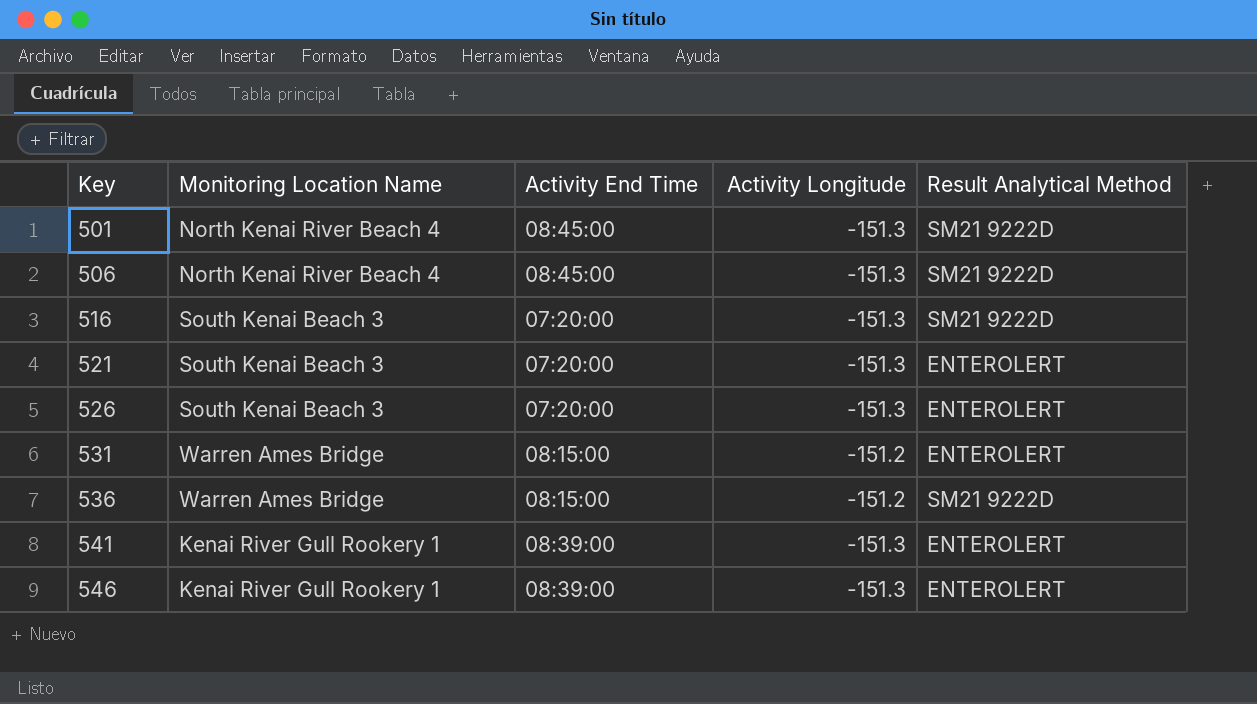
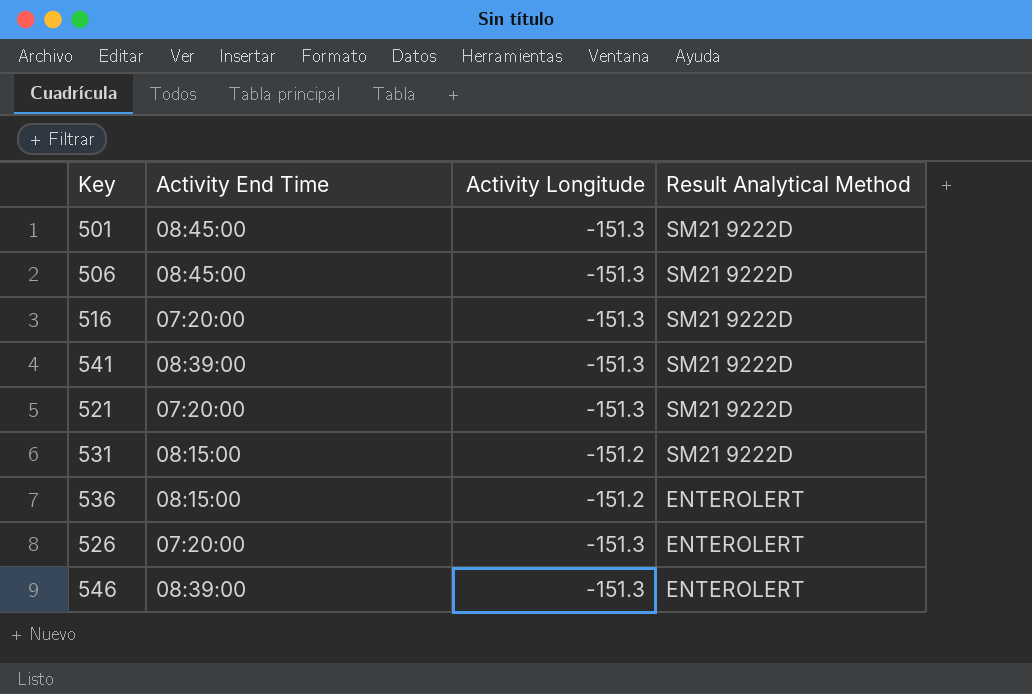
row order: Key ascending -> Result Analytical Method descending
column Monitoring Location Name | position: 2 -> none
541 | Result Analytical Method: ENTEROLERT -> SM21 9222D
521 | Result Analytical Method: ENTEROLERT -> SM21 9222D
531 | Result Analytical Method: ENTEROLERT -> SM21 9222D
536 | Result Analytical Method: SM21 9222D -> ENTEROLERT

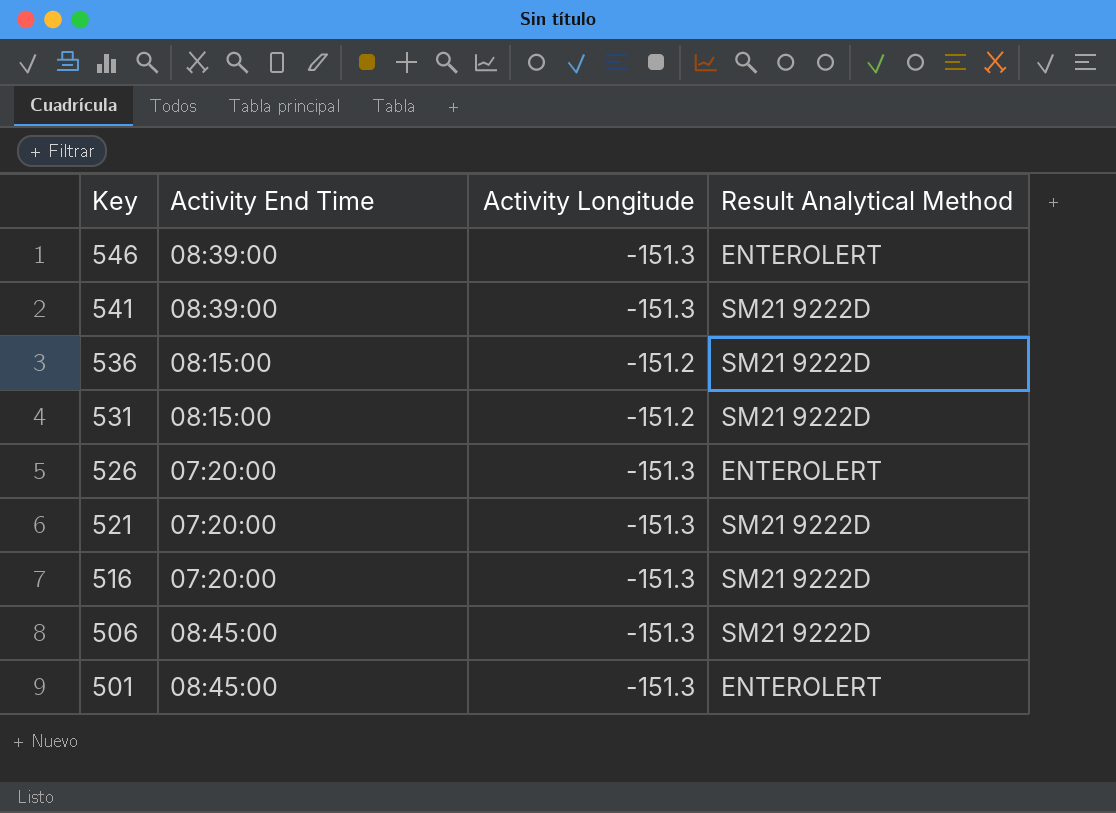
row order: Result Analytical Method descending -> Key descending
536 | Result Analytical Method: ENTEROLERT -> SM21 9222D
501 | Result Analytical Method: SM21 9222D -> ENTEROLERT

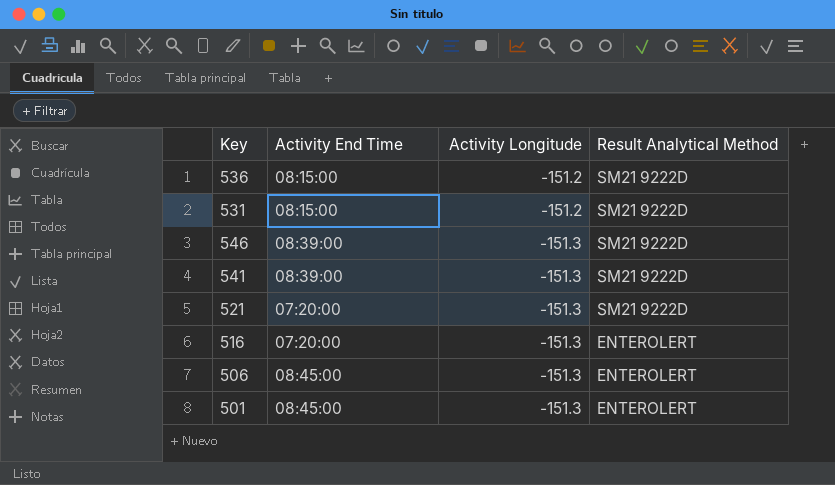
row order: Key descending -> Activity Longitude descending
row 526: 07:20:00 | -151.3 | ENTEROLERT -> none
546 | Result Analytical Method: ENTEROLERT -> SM21 9222D
516 | Result Analytical Method: SM21 9222D -> ENTEROLERT
506 | Result Analytical Method: SM21 9222D -> ENTEROLERT

